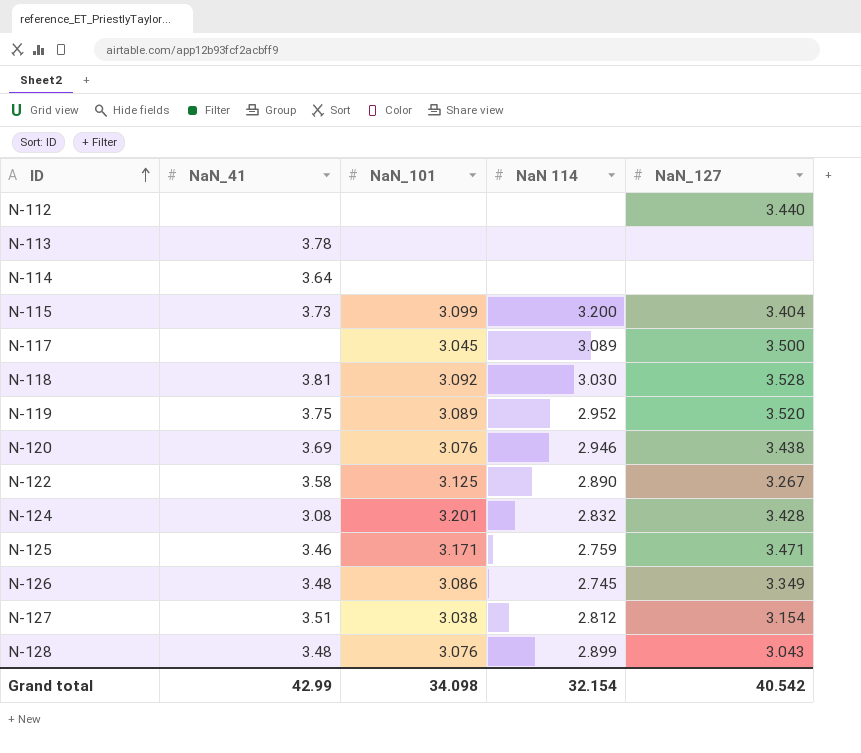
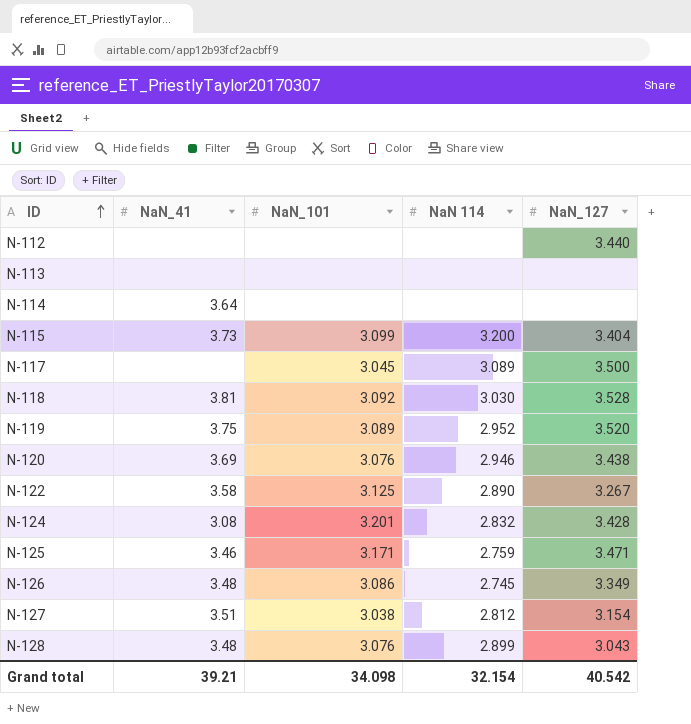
N-113 | NaN_41: 3.78 -> none
Grand total | NaN_41: 42.99 -> 39.21

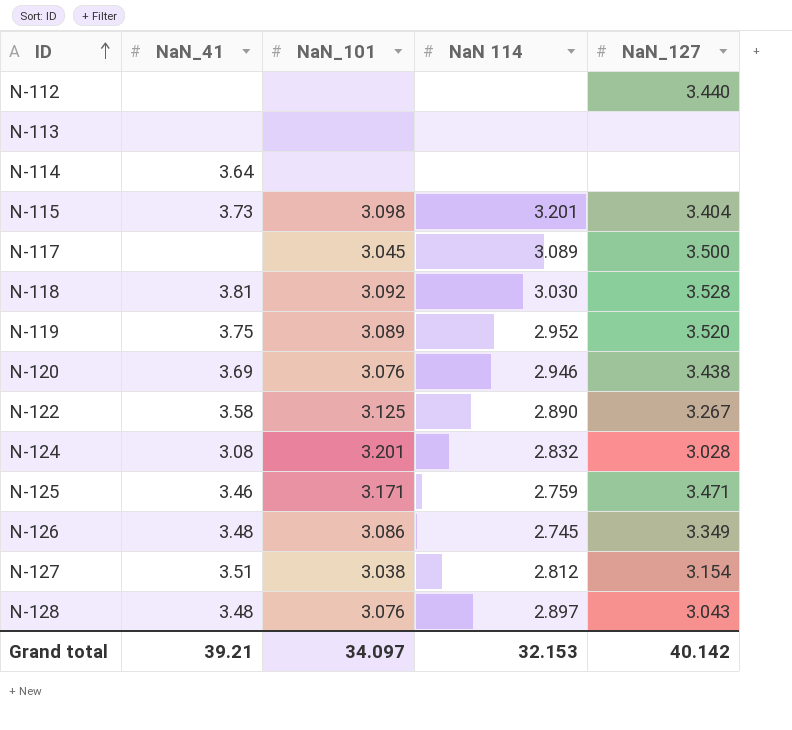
N-115 | NaN_101: 3.099 -> 3.098
N-115 | NaN 114: 3.200 -> 3.201
N-124 | NaN_127: 3.428 -> 3.028
N-128 | NaN 114: 2.899 -> 2.897
Grand total | NaN_101: 34.098 -> 34.097
Grand total | NaN 114: 32.154 -> 32.153
Grand total | NaN_127: 40.542 -> 40.142

